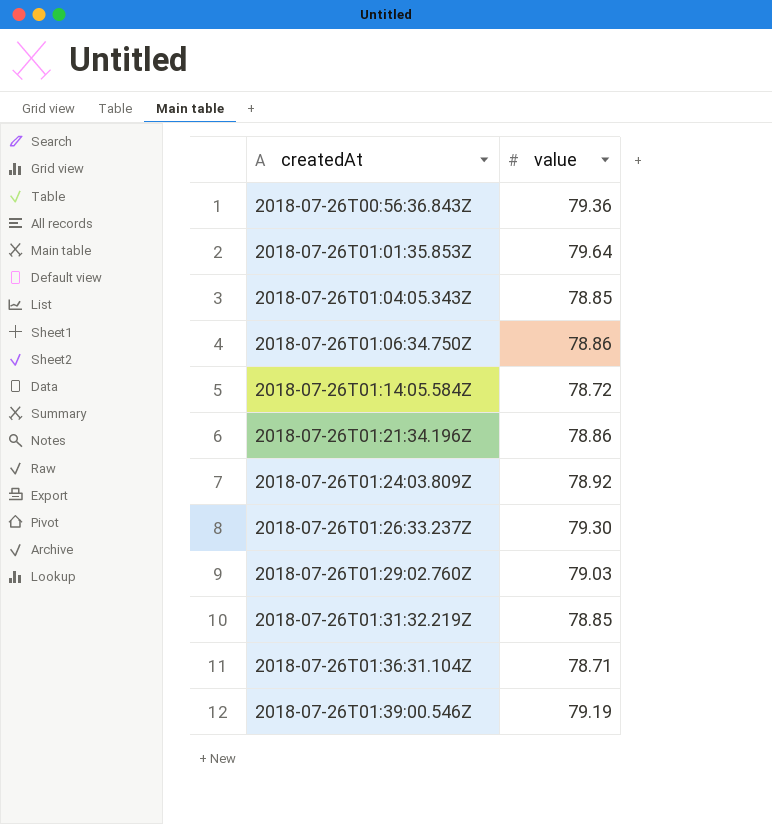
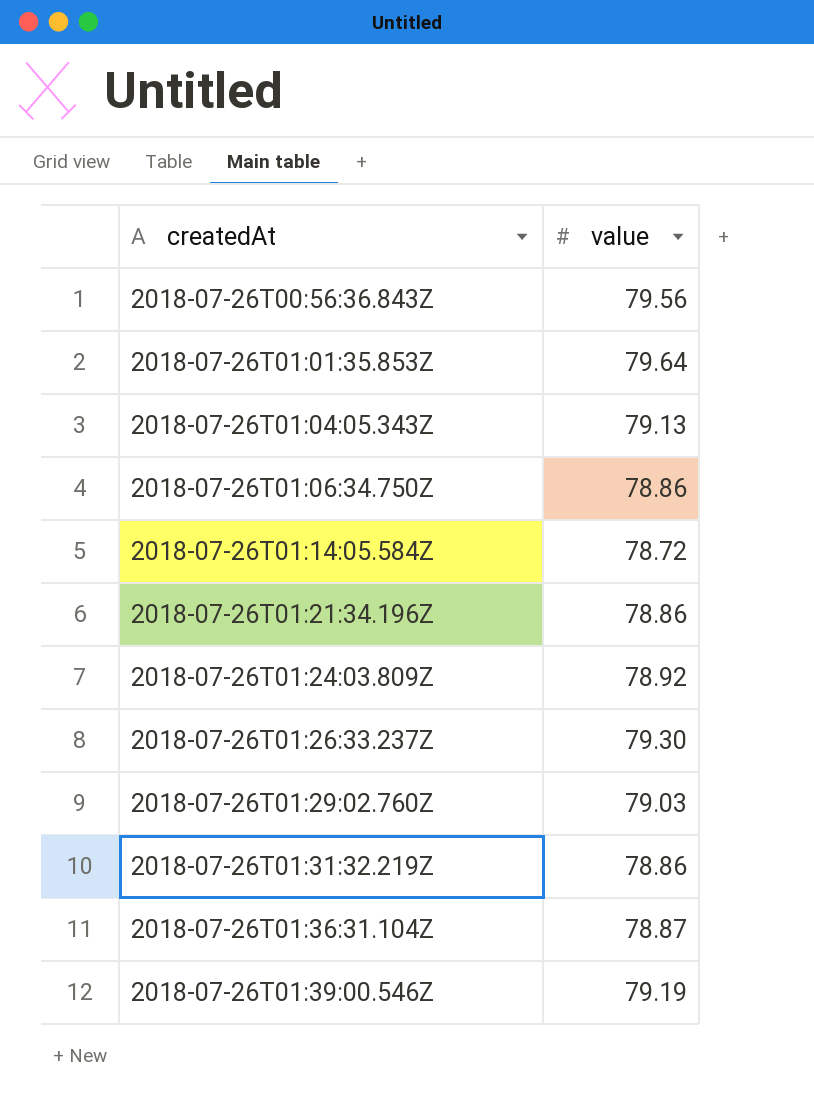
2018-07-26T00:56:36.843Z | value: 79.36 -> 79.56
2018-07-26T01:04:05.343Z | value: 78.85 -> 79.13
2018-07-26T01:31:32.219Z | value: 78.85 -> 78.86
2018-07-26T01:36:31.104Z | value: 78.71 -> 78.87

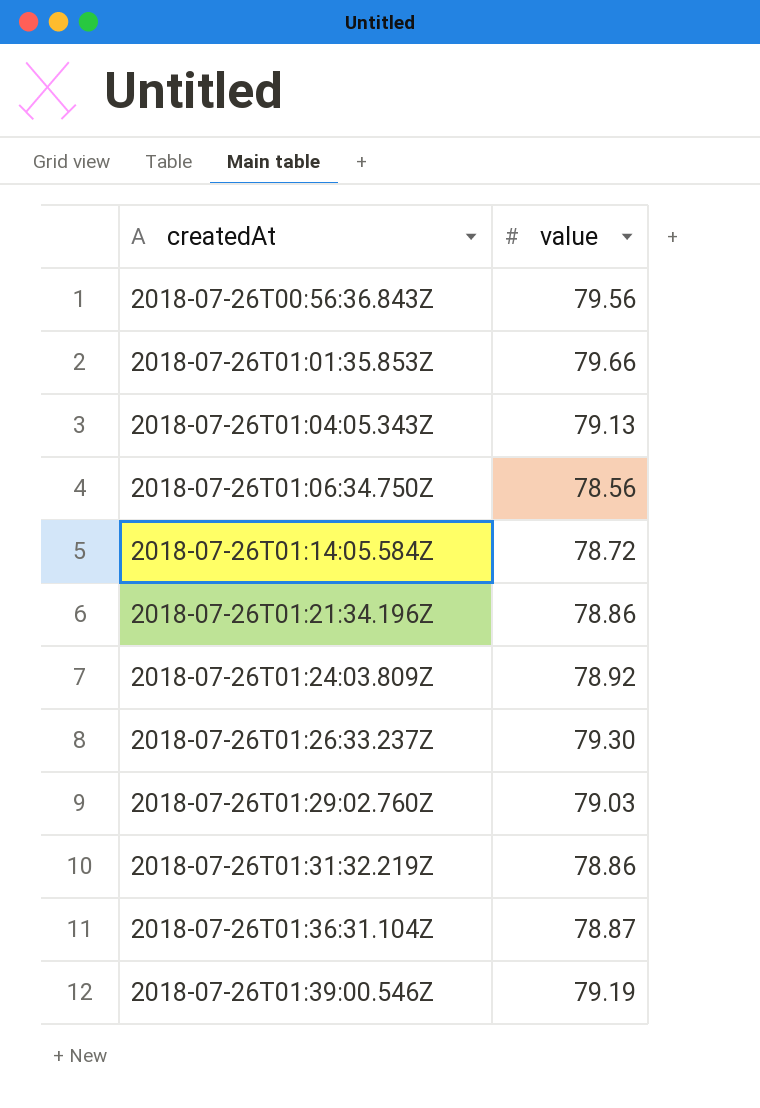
2018-07-26T01:01:35.853Z | value: 79.64 -> 79.66
2018-07-26T01:06:34.750Z | value: 78.86 -> 78.56

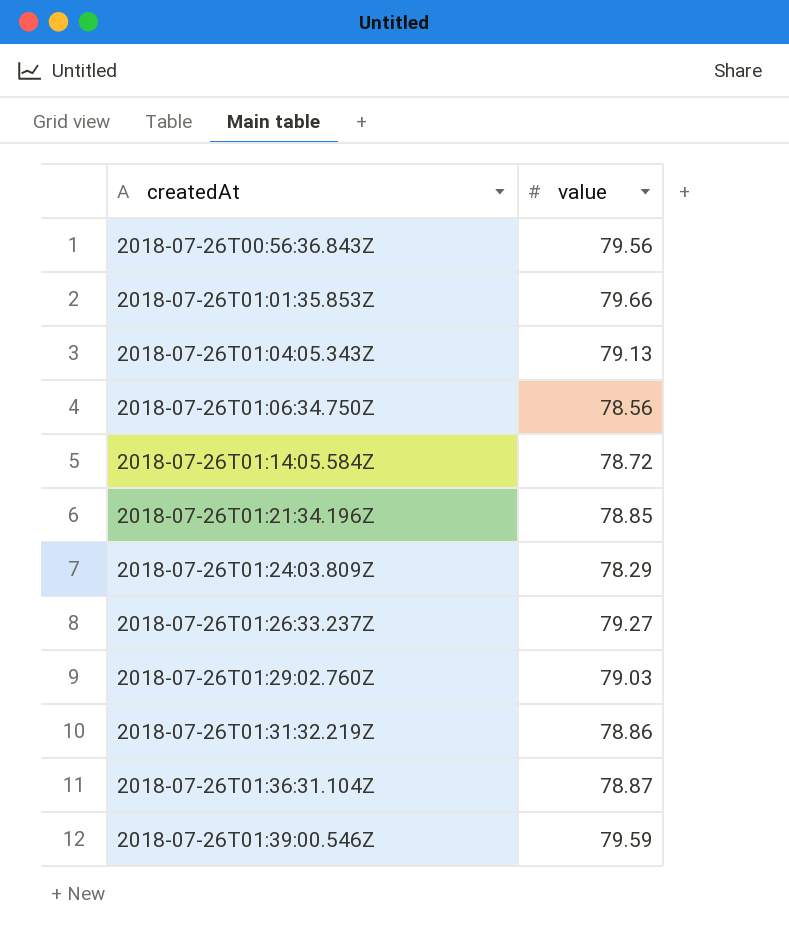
2018-07-26T01:21:34.196Z | value: 78.86 -> 78.85
2018-07-26T01:24:03.809Z | value: 78.92 -> 78.29
2018-07-26T01:26:33.237Z | value: 79.30 -> 79.27
2018-07-26T01:39:00.546Z | value: 79.19 -> 79.59

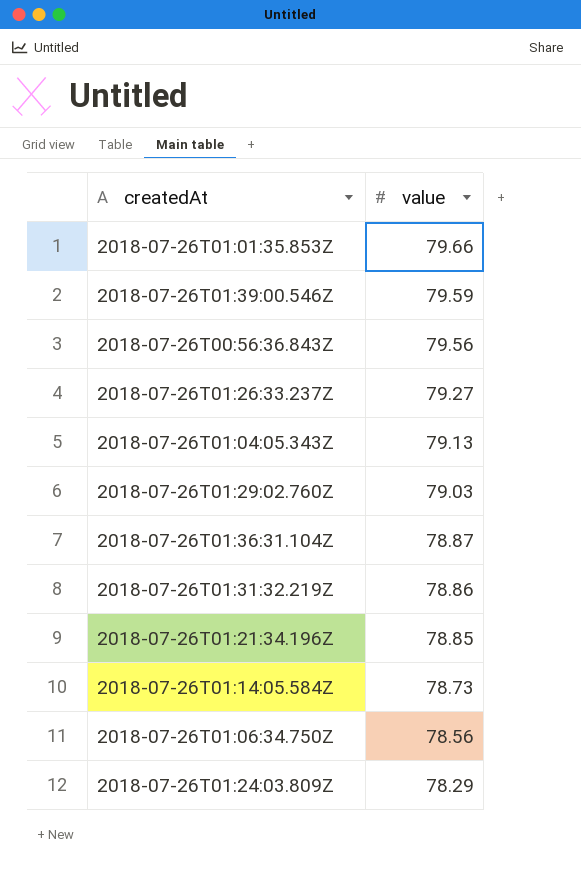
row order: createdAt ascending -> value descending
2018-07-26T01:14:05.584Z | value: 78.72 -> 78.73

